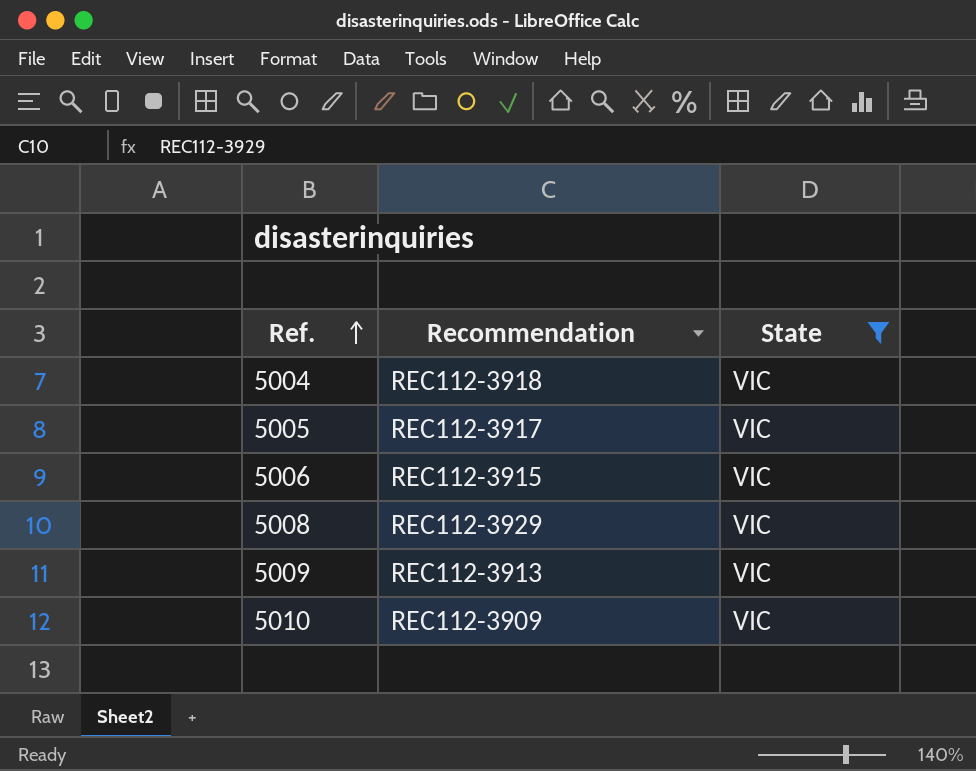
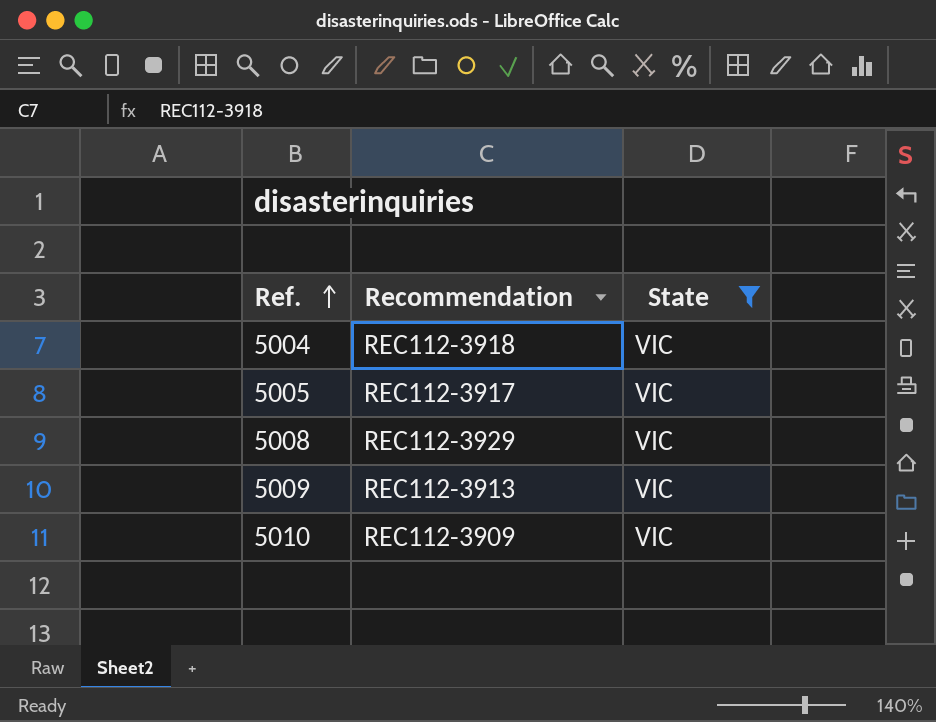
row 5006: REC112-3915 | VIC -> none

